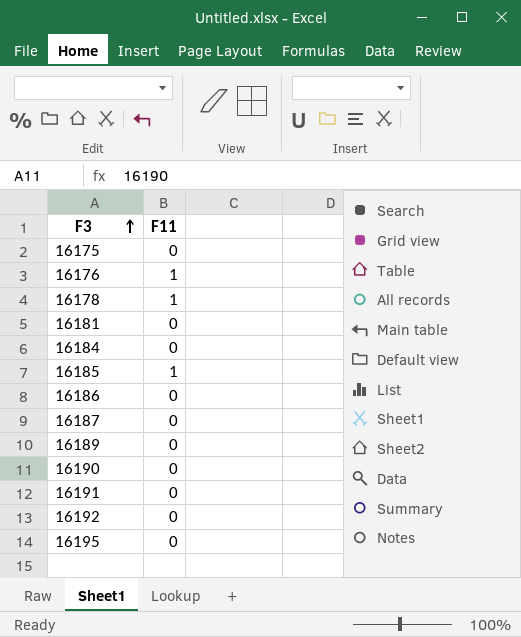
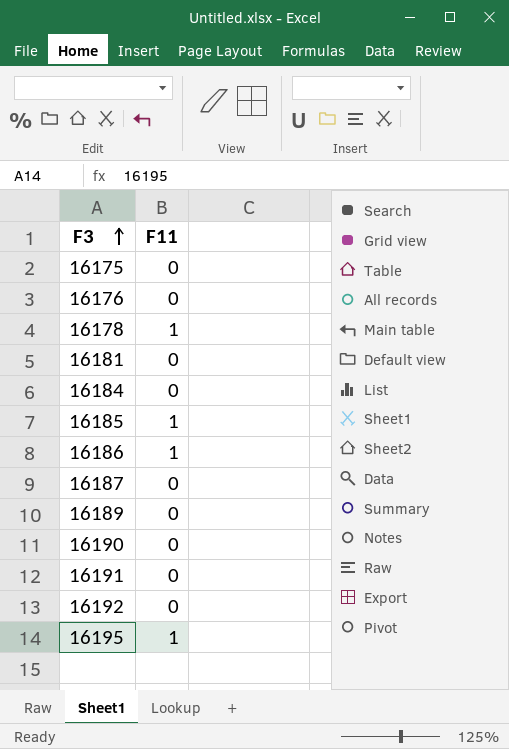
16176 | F11: 1 -> 0
16186 | F11: 0 -> 1
16195 | F11: 0 -> 1

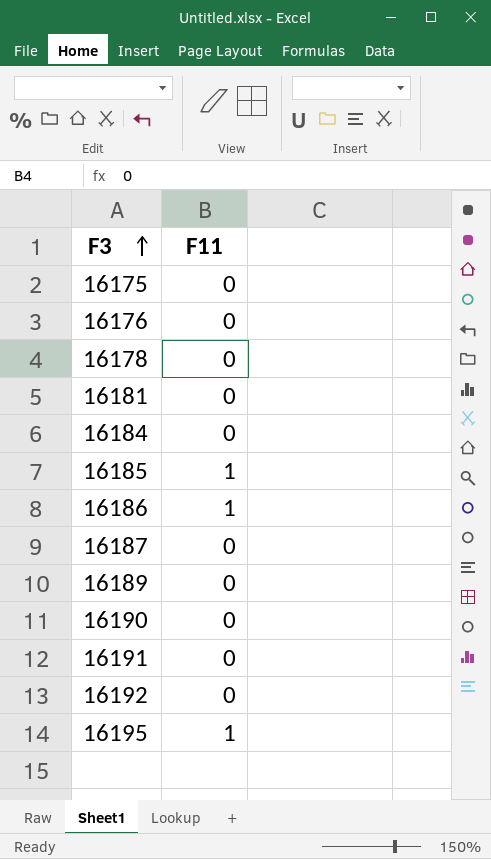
16178 | F11: 1 -> 0

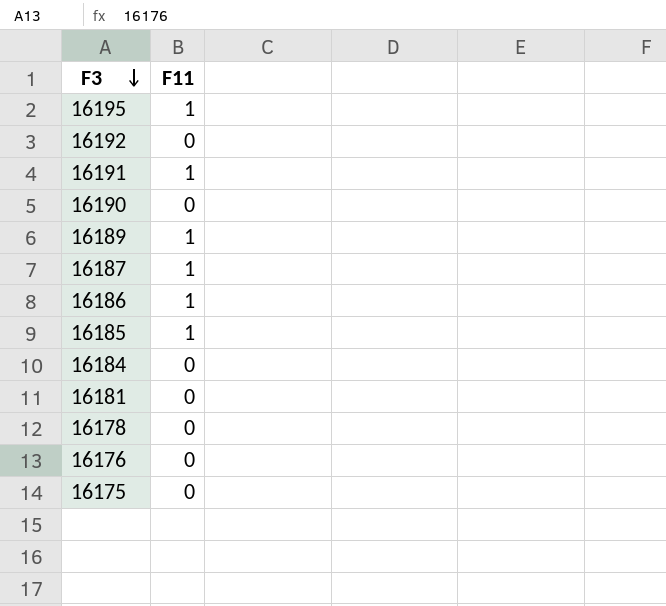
row order: F3 ascending -> F3 descending
16191 | F11: 0 -> 1
16189 | F11: 0 -> 1
16187 | F11: 0 -> 1

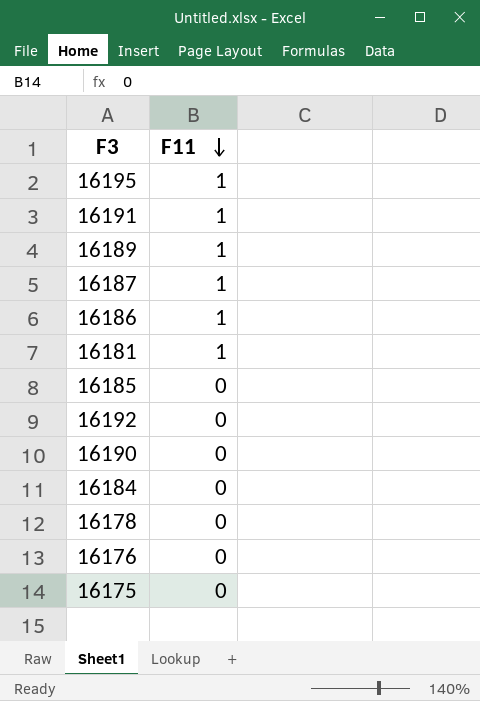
row order: F3 descending -> F11 descending
16181 | F11: 0 -> 1
16185 | F11: 1 -> 0

